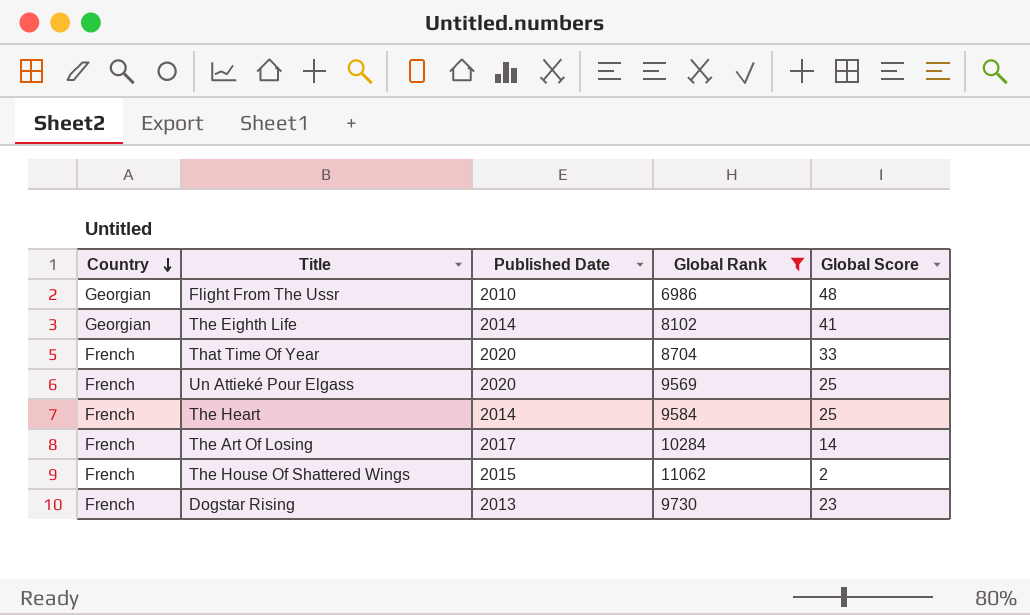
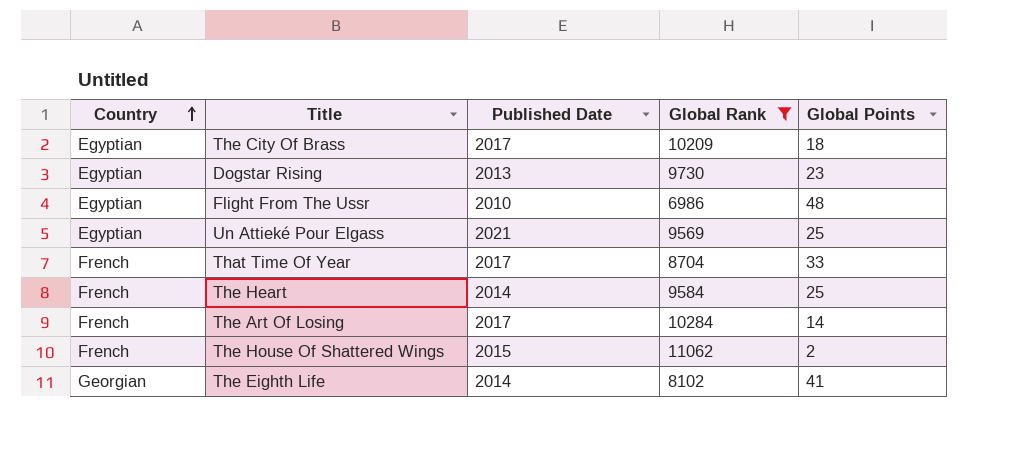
row order: Country descending -> Country ascending
column name: Global Score -> Global Points
row The City Of Brass: none -> Egyptian | 2017 | 10209 | 18
Dogstar Rising | Country: French -> Egyptian
Flight From The Ussr | Country: Georgian -> Egyptian
Un Attieké Pour Elgass | Country: French -> Egyptian
Un Attieké Pour Elgass | Published Date: 2020 -> 2021
That Time Of Year | Published Date: 2020 -> 2017

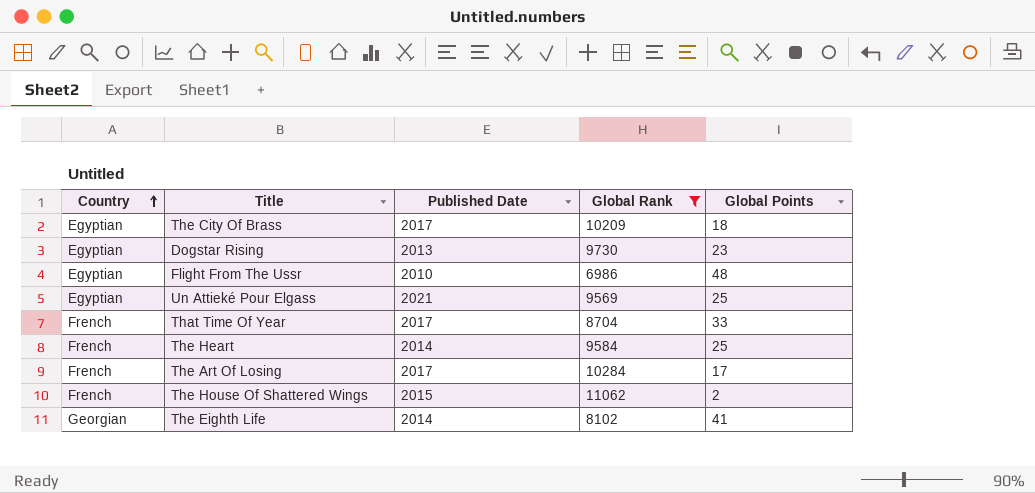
The Art Of Losing | Global Points: 14 -> 17

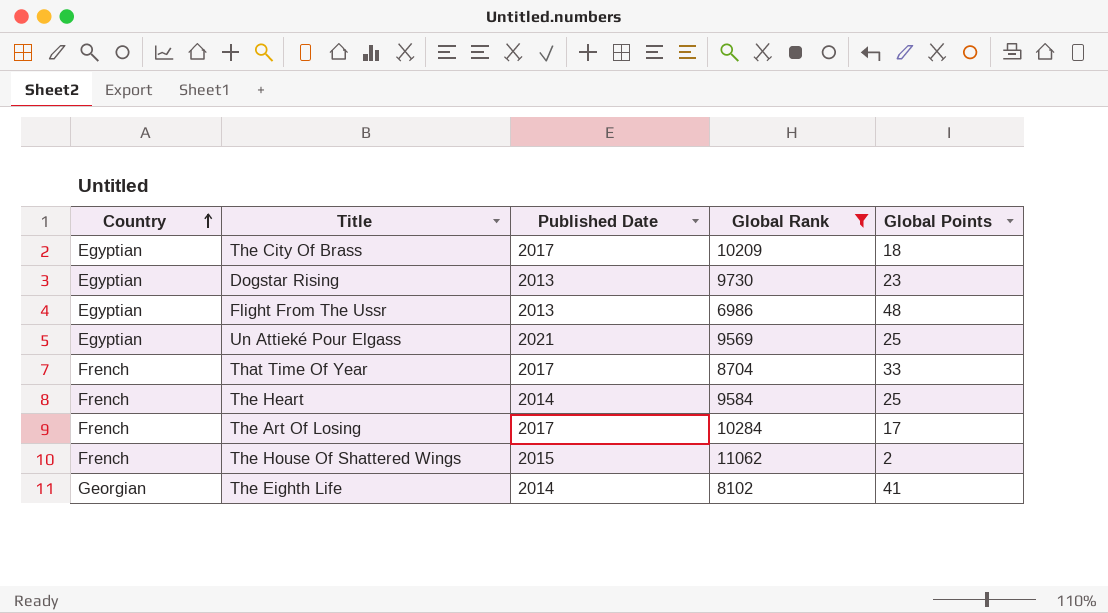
Flight From The Ussr | Published Date: 2010 -> 2013

